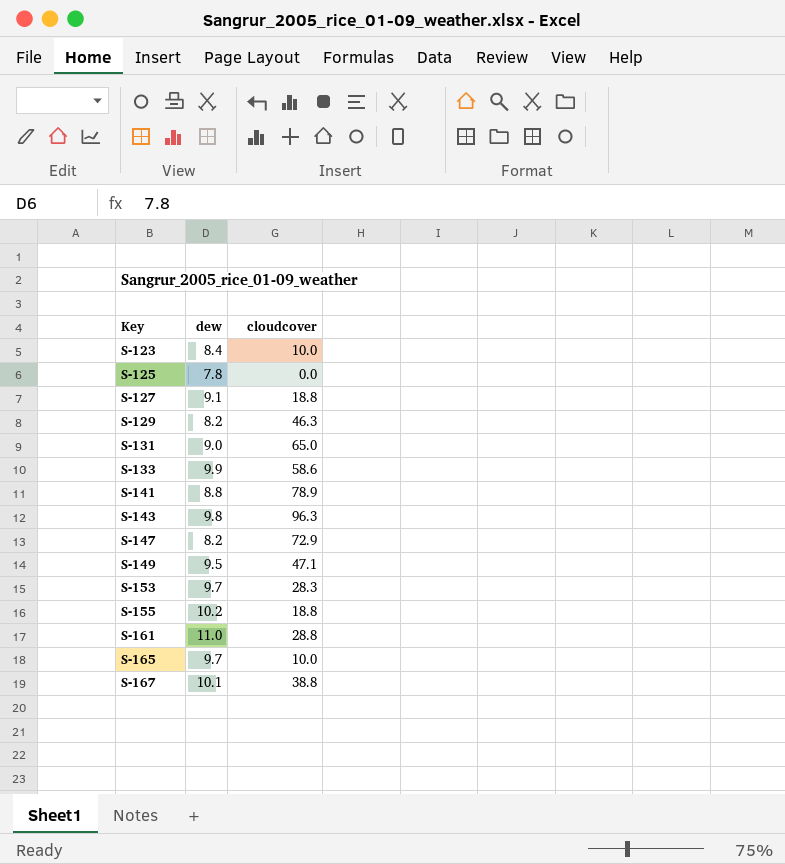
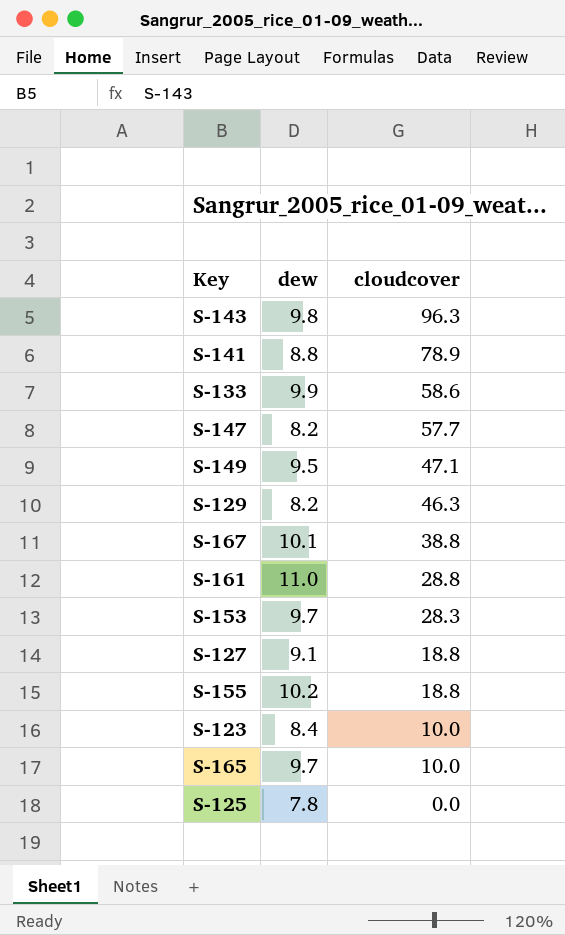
row order: Key ascending -> cloudcover descending
row S-131: 9.0 | 65.0 -> none
S-147 | cloudcover: 72.9 -> 57.7

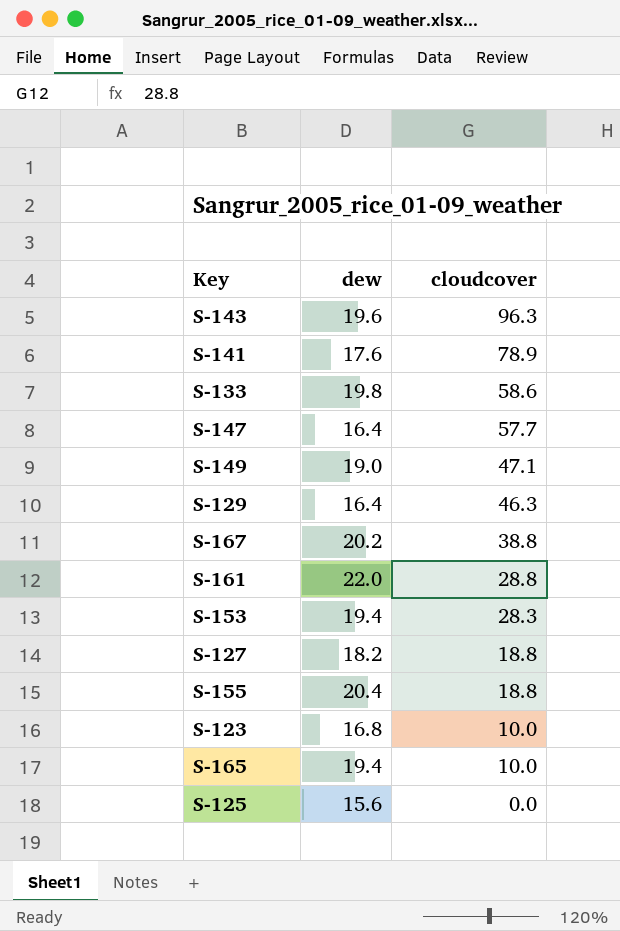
S-143 | dew: 9.8 -> 19.6
S-141 | dew: 8.8 -> 17.6
S-133 | dew: 9.9 -> 19.8
S-147 | dew: 8.2 -> 16.4
S-149 | dew: 9.5 -> 19.0
S-129 | dew: 8.2 -> 16.4
S-167 | dew: 10.1 -> 20.2
S-161 | dew: 11.0 -> 22.0
S-153 | dew: 9.7 -> 19.4
S-127 | dew: 9.1 -> 18.2
S-155 | dew: 10.2 -> 20.4
S-123 | dew: 8.4 -> 16.8
S-165 | dew: 9.7 -> 19.4
S-125 | dew: 7.8 -> 15.6

